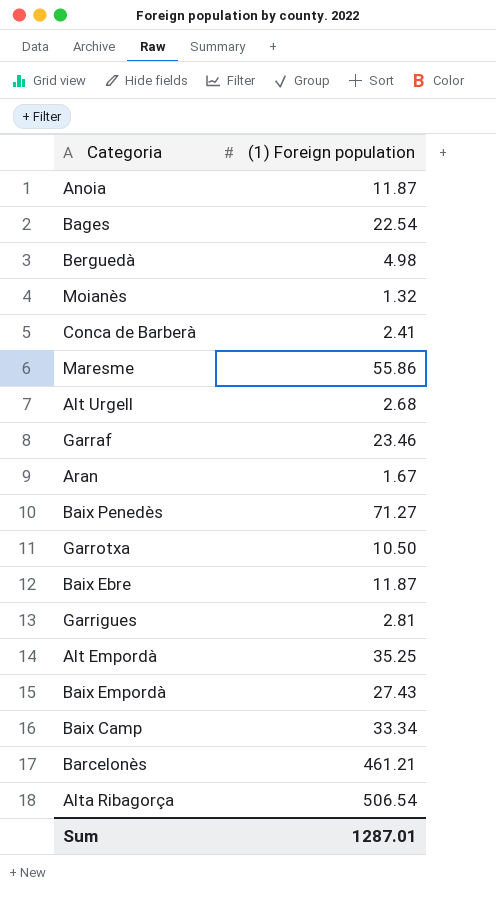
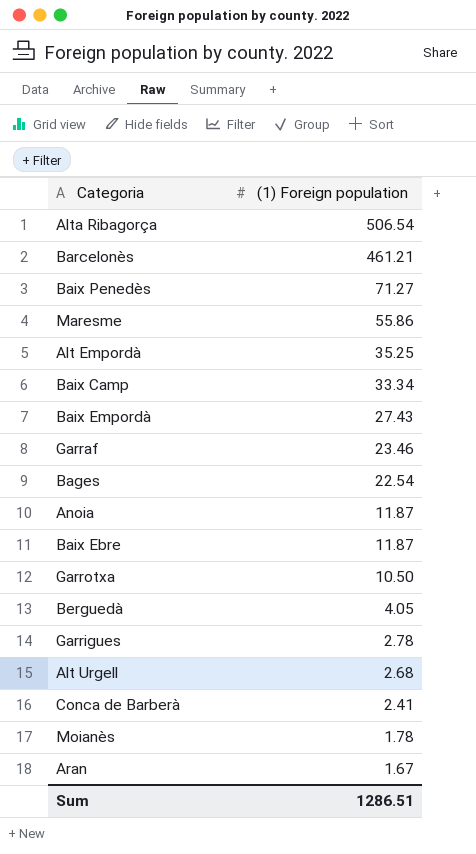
row order: none -> (1) Foreign population descending
Berguedà | (1) Foreign population: 4.98 -> 4.05
Garrigues | (1) Foreign population: 2.81 -> 2.78
Moianès | (1) Foreign population: 1.32 -> 1.78
Sum | (1) Foreign population: 1287.01 -> 1286.51

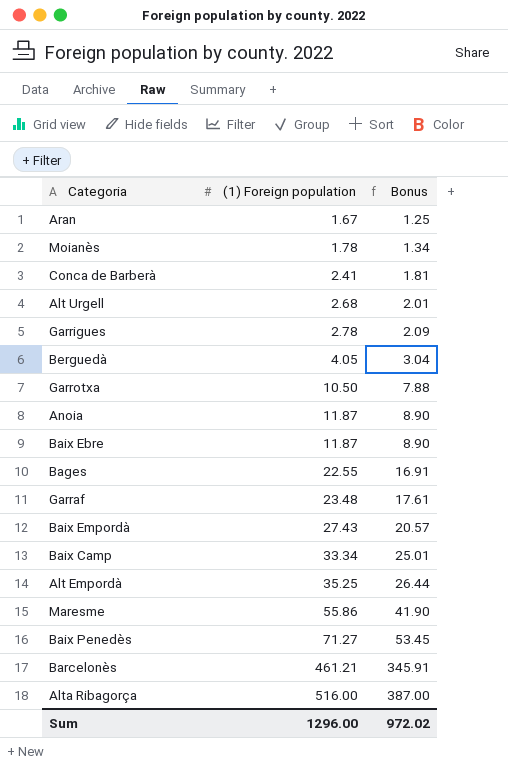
row order: (1) Foreign population descending -> (1) Foreign population ascending
column Bonus | formula: none -> [(1) Foreign population] * 0.75
Bages | (1) Foreign population: 22.54 -> 22.55
Garraf | (1) Foreign population: 23.46 -> 23.48
Alta Ribagorça | (1) Foreign population: 506.54 -> 516.00
Sum | (1) Foreign population: 1286.51 -> 1296.00

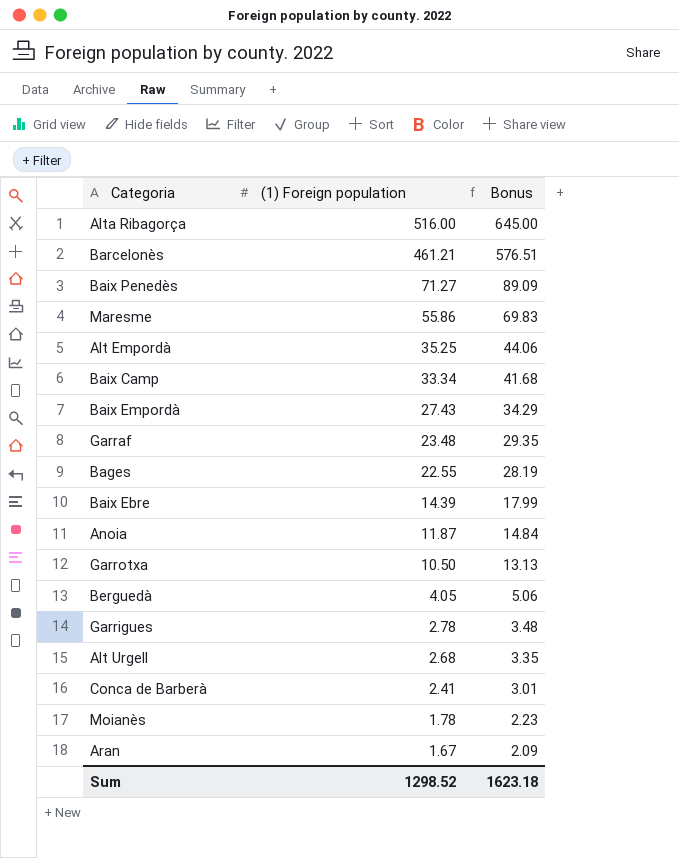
row order: (1) Foreign population ascending -> (1) Foreign population descending
column Bonus | formula: [(1) Foreign population] * 0.75 -> [(1) Foreign population] * 1.25
Baix Ebre | (1) Foreign population: 11.87 -> 14.39
Sum | (1) Foreign population: 1296.00 -> 1298.52
Sum | Bonus: 972.02 -> 1623.18

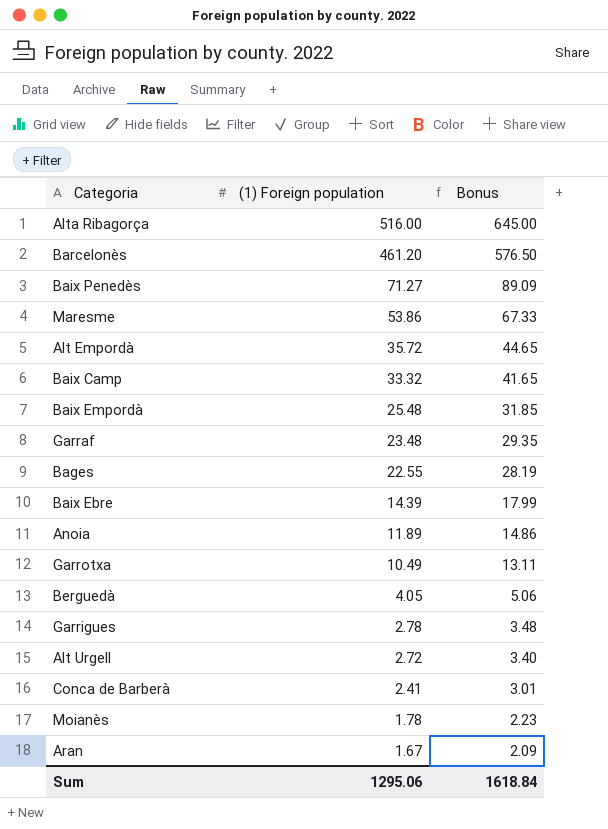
Barcelonès | (1) Foreign population: 461.21 -> 461.20
Barcelonès | Bonus: 576.51 -> 576.50
Maresme | (1) Foreign population: 55.86 -> 53.86
Maresme | Bonus: 69.83 -> 67.33
Alt Empordà | (1) Foreign population: 35.25 -> 35.72
Alt Empordà | Bonus: 44.06 -> 44.65
Baix Camp | (1) Foreign population: 33.34 -> 33.32
Baix Camp | Bonus: 41.68 -> 41.65
Baix Empordà | (1) Foreign population: 27.43 -> 25.48
Baix Empordà | Bonus: 34.29 -> 31.85
Anoia | (1) Foreign population: 11.87 -> 11.89
Anoia | Bonus: 14.84 -> 14.86
Garrotxa | (1) Foreign population: 10.50 -> 10.49
Garrotxa | Bonus: 13.13 -> 13.11
Alt Urgell | (1) Foreign population: 2.68 -> 2.72
Alt Urgell | Bonus: 3.35 -> 3.40
Sum | (1) Foreign population: 1298.52 -> 1295.06
Sum | Bonus: 1623.18 -> 1618.84

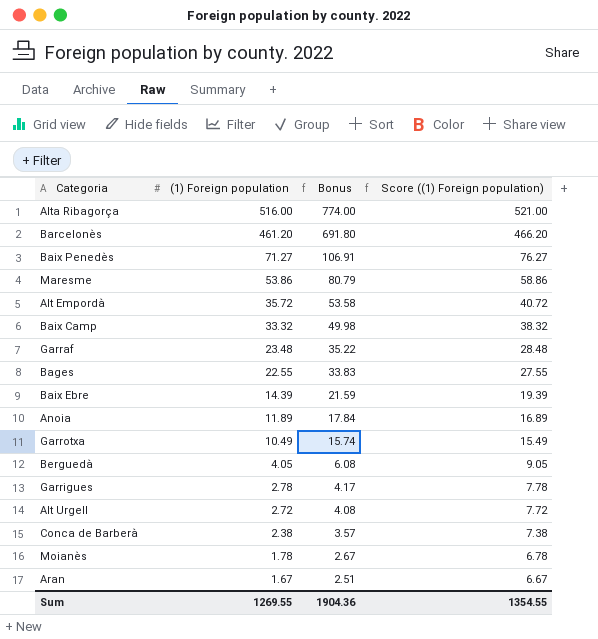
column Bonus | formula: [(1) Foreign population] * 1.25 -> [(1) Foreign population] * 1.5
column Score ((1) Foreign population) | formula: none -> [(1) Foreign population] + 5
row Baix Empordà: 25.48 | 31.85 -> none
Conca de Barberà | (1) Foreign population: 2.41 -> 2.38
Sum | (1) Foreign population: 1295.06 -> 1269.55
Sum | Bonus: 1618.84 -> 1904.36

